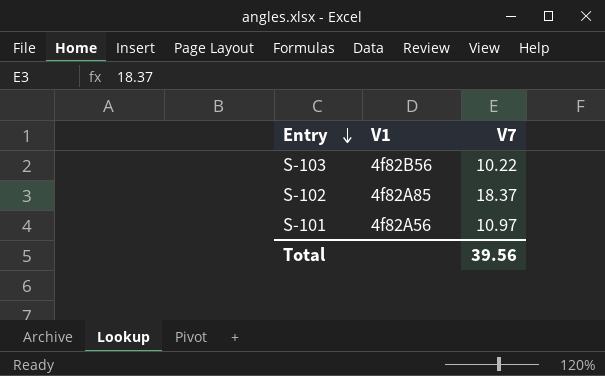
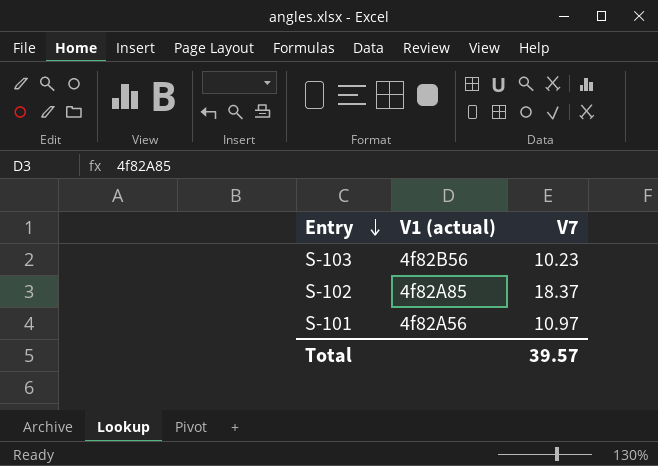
column name: V1 -> V1 (actual)
S-103 | V7: 10.22 -> 10.23
Total | V7: 39.56 -> 39.57

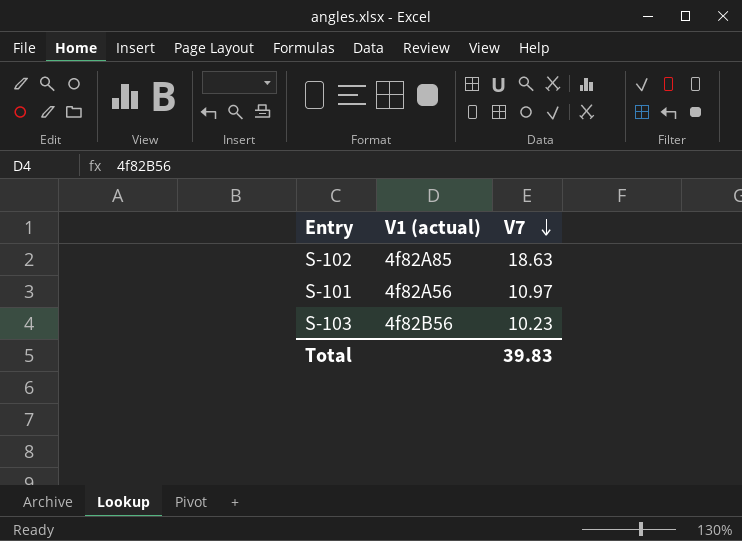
row order: Entry descending -> V7 descending
S-102 | V7: 18.37 -> 18.63
Total | V7: 39.57 -> 39.83

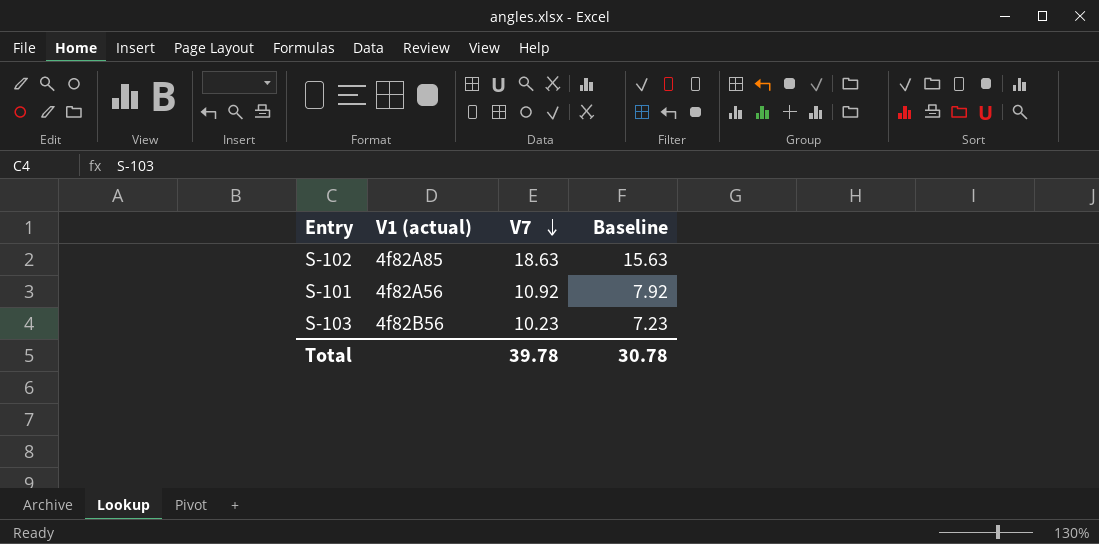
column Baseline | formula: none -> [V7] - 3
S-101 | V7: 10.97 -> 10.92
Total | V7: 39.83 -> 39.78

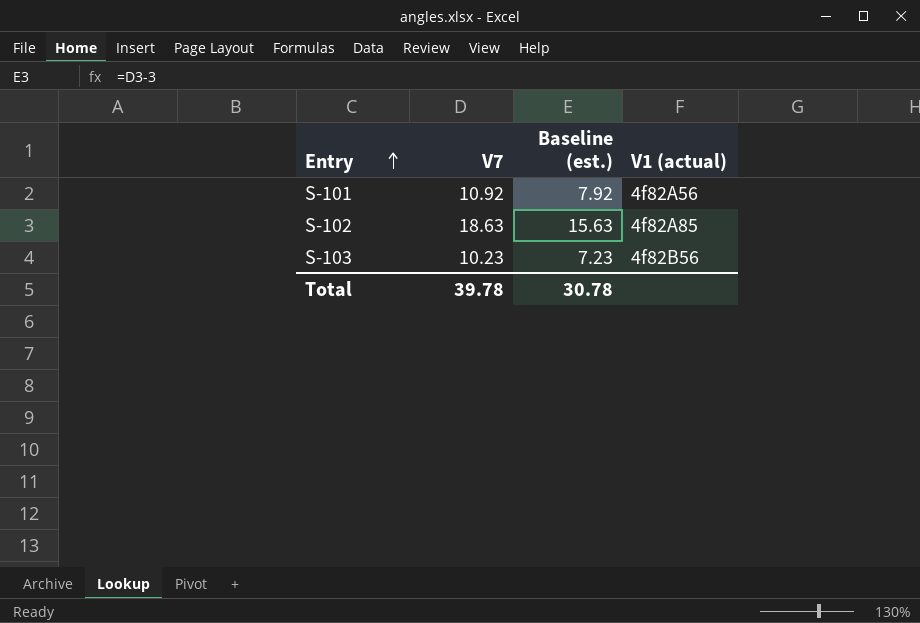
row order: V7 descending -> Entry ascending
column name: Baseline -> Baseline (est.)
column V1 (actual) | position: 2 -> 4

